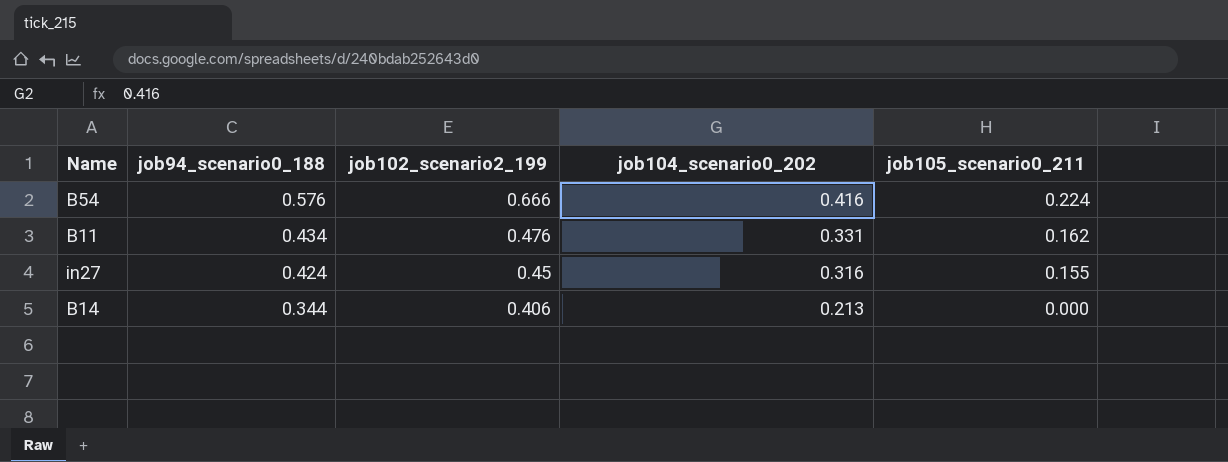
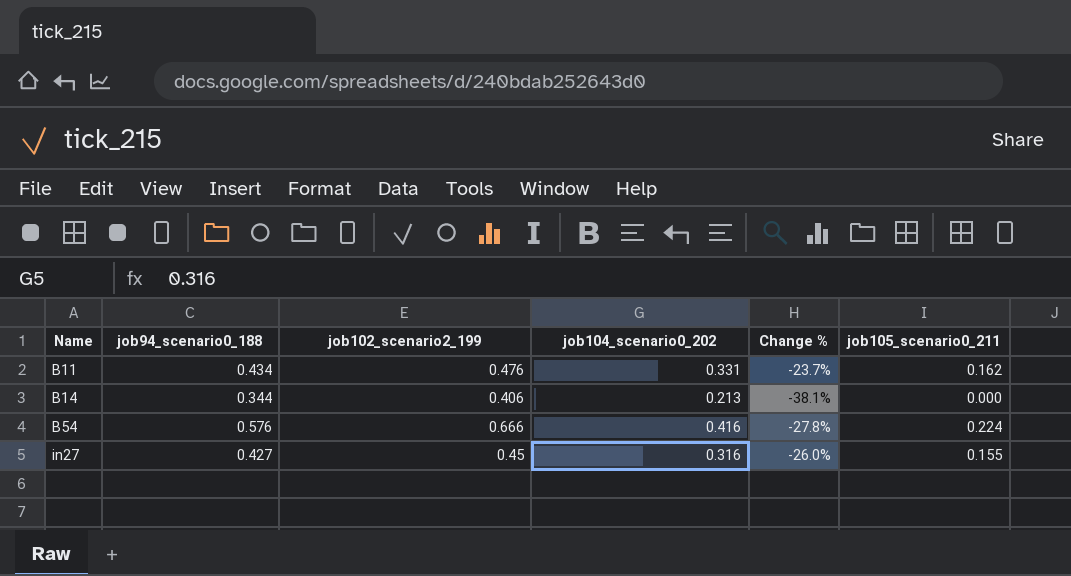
row order: job94_scenario0_188 descending -> Name ascending
column Change % | formula: none -> ([job104_scenario0_202] - [job94_scenario0_188]) / [job94_scenario0_188]
in27 | job94_scenario0_188: 0.424 -> 0.427

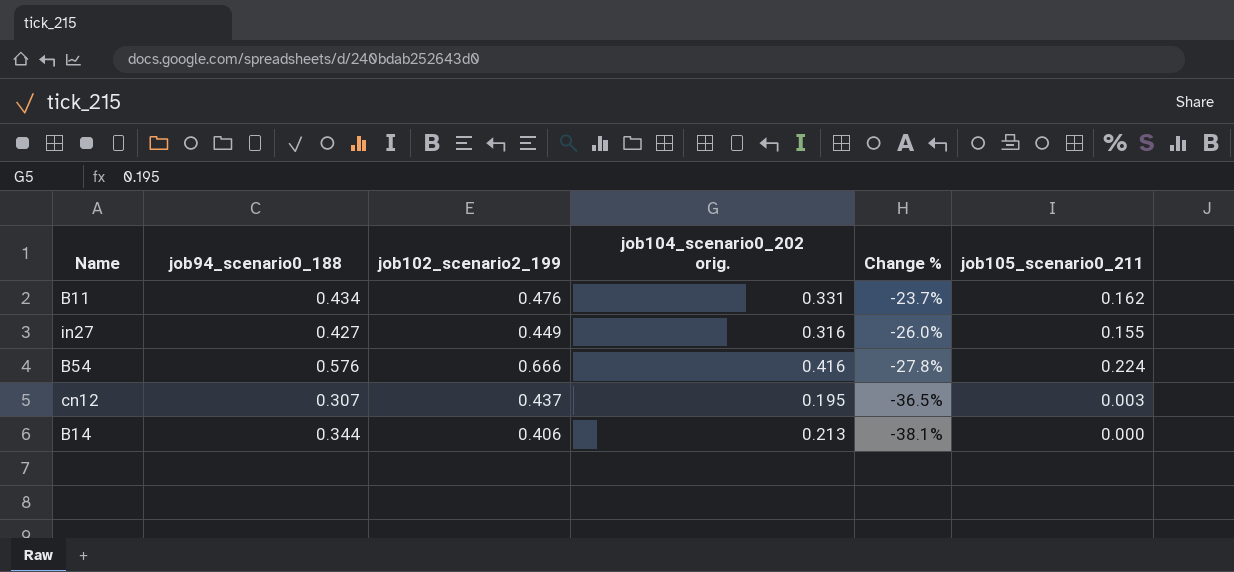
row order: Name ascending -> Change % descending
column name: job104_scenario0_202 -> job104_scenario0_202 orig.
in27 | job102_scenario2_199: 0.45 -> 0.449
row cn12: none -> 0.307 | 0.437 | 0.195 | -36.5% | 0.003

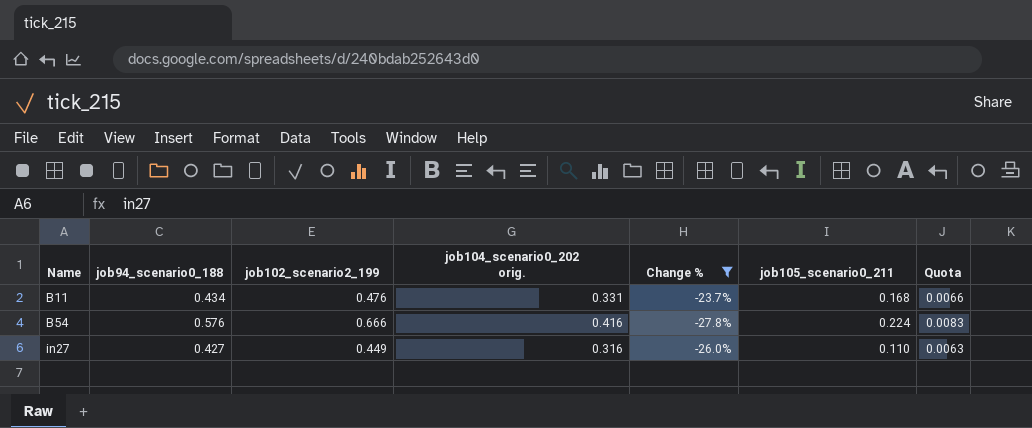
filter: none -> Change % >= -27.8%
row order: Change % descending -> Name ascending
column Quota | formula: none -> [job104_scenario0_202 orig.] * 0.02
B11 | job105_scenario0_211: 0.162 -> 0.168
in27 | job105_scenario0_211: 0.155 -> 0.110

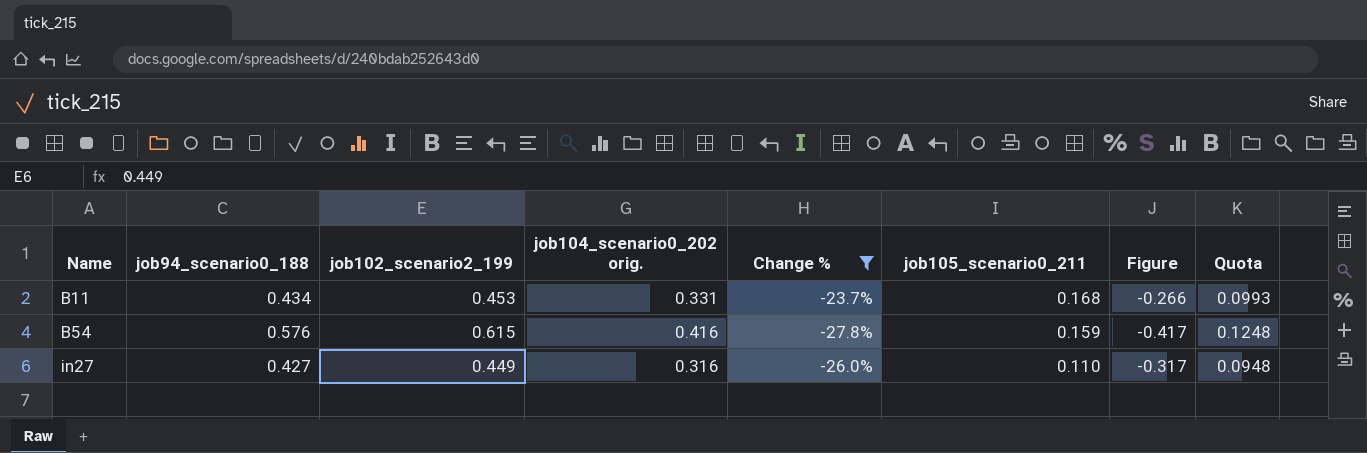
column Figure | formula: none -> [job105_scenario0_211] - [job94_scenario0_188]
column Quota | formula: [job104_scenario0_202 orig.] * 0.02 -> [job104_scenario0_202 orig.] * 0.3
B11 | job102_scenario2_199: 0.476 -> 0.453
B54 | job102_scenario2_199: 0.666 -> 0.615
B54 | job105_scenario0_211: 0.224 -> 0.159

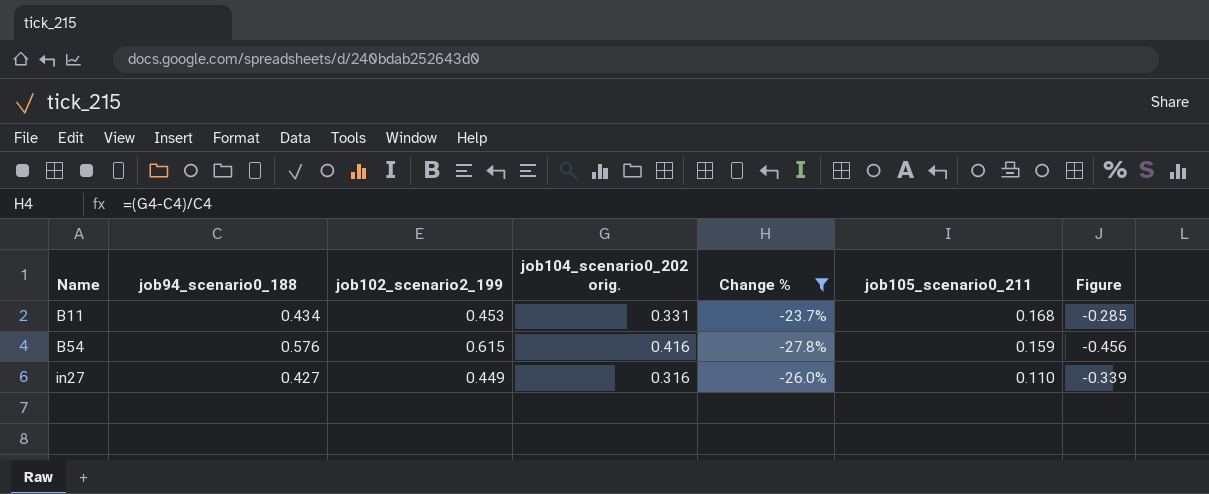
column Quota | formula: [job104_scenario0_202 orig.] * 0.3 -> none
column Figure | formula: [job105_scenario0_211] - [job94_scenario0_188] -> [job105_scenario0_211] - [job102_scenario2_199]

